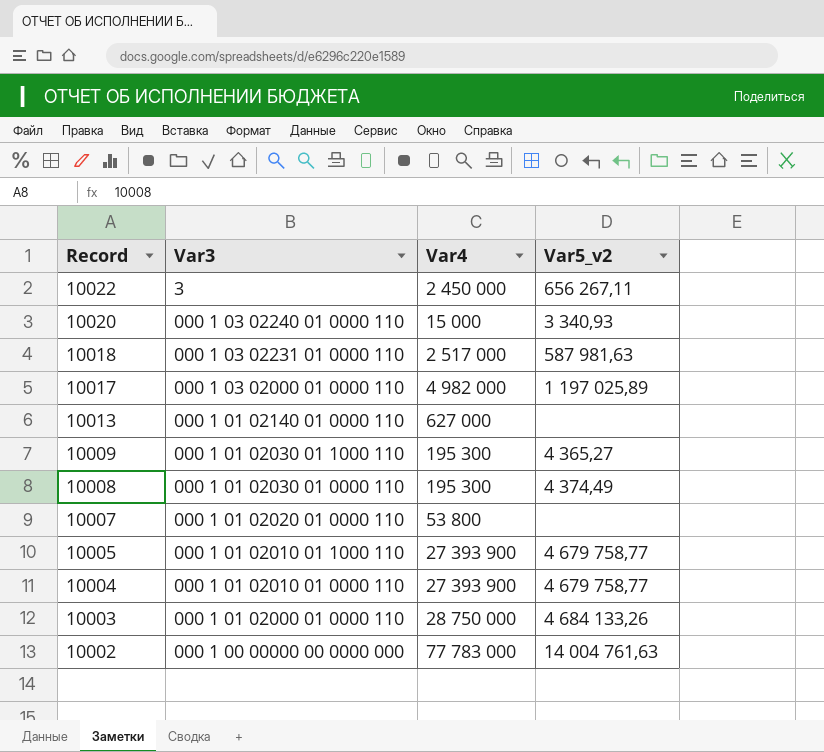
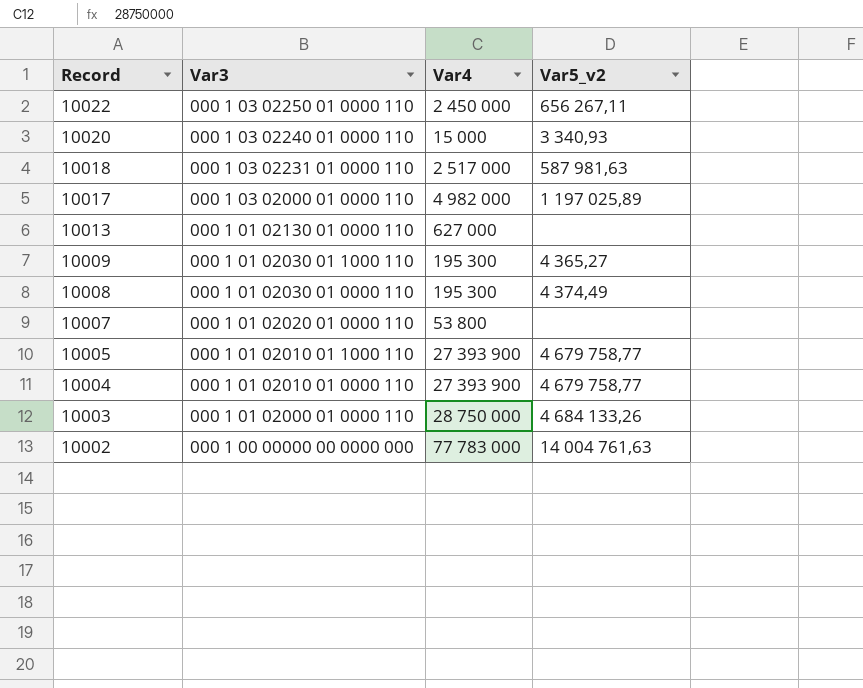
10022 | Var3: 3 -> 000 1 03 02250 01 0000 110
10013 | Var3: 000 1 01 02140 01 0000 110 -> 000 1 01 02130 01 0000 110

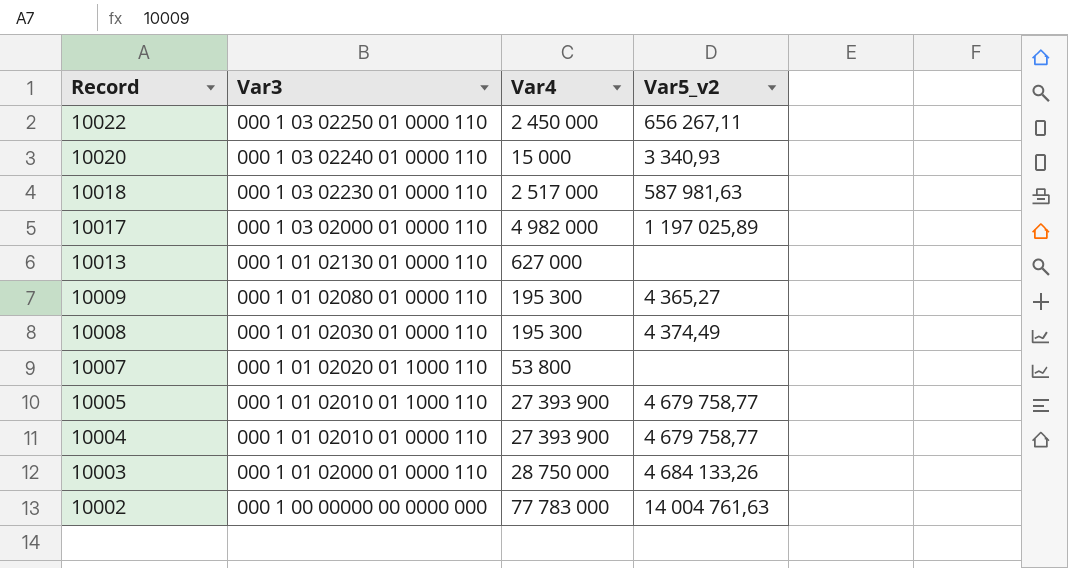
10018 | Var3: 000 1 03 02231 01 0000 110 -> 000 1 03 02230 01 0000 110
10009 | Var3: 000 1 01 02030 01 1000 110 -> 000 1 01 02080 01 0000 110
10007 | Var3: 000 1 01 02020 01 0000 110 -> 000 1 01 02020 01 1000 110

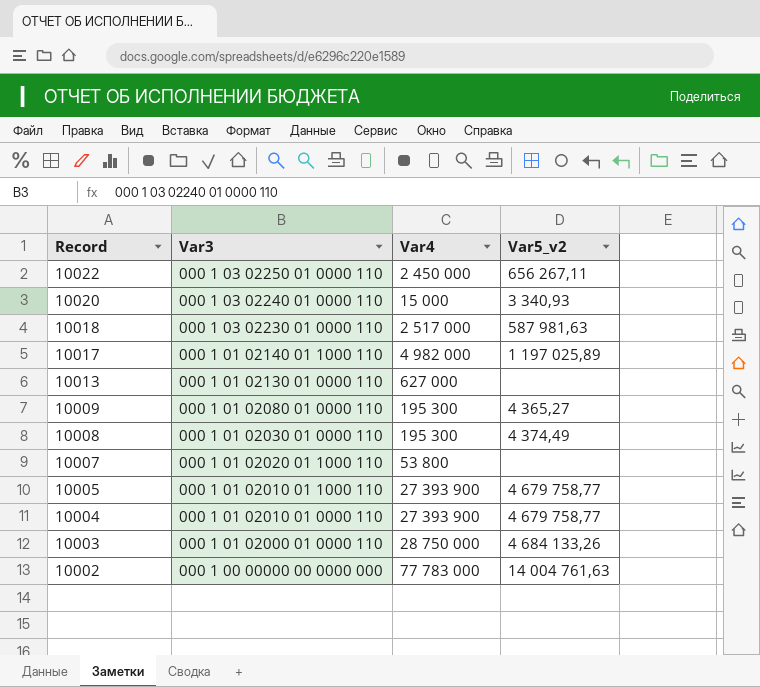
10017 | Var3: 000 1 03 02000 01 0000 110 -> 000 1 01 02140 01 1000 110

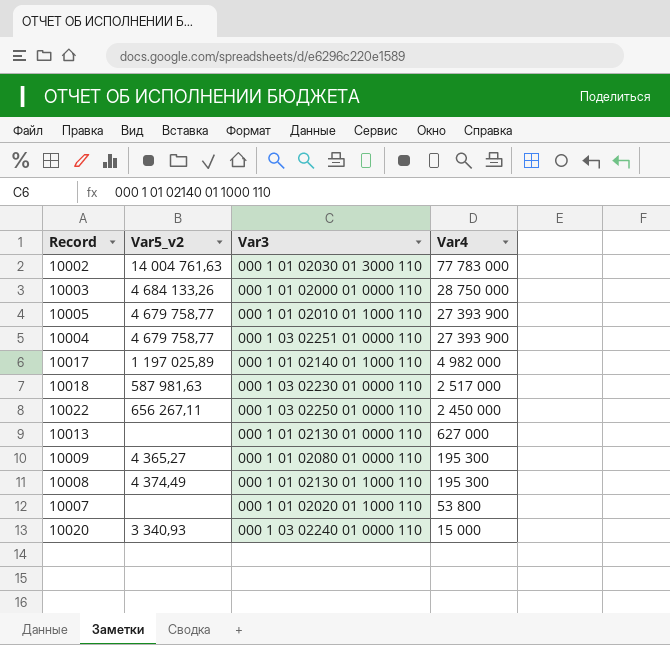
row order: Record descending -> Var4 descending
column Var5_v2 | position: 4 -> 2
10002 | Var3: 000 1 00 00000 00 0000 000 -> 000 1 01 02030 01 3000 110
10004 | Var3: 000 1 01 02010 01 0000 110 -> 000 1 03 02251 01 0000 110
10008 | Var3: 000 1 01 02030 01 0000 110 -> 000 1 01 02130 01 1000 110

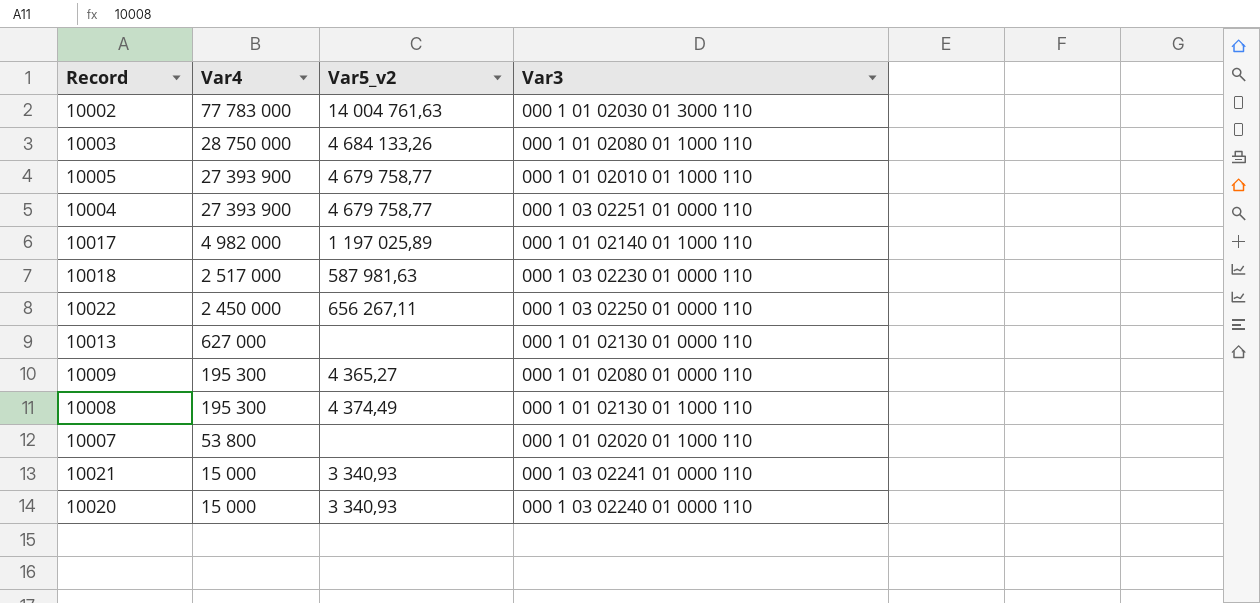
column Var4 | position: 4 -> 2
10003 | Var3: 000 1 01 02000 01 0000 110 -> 000 1 01 02080 01 1000 110
row 10021: none -> 15 000 | 3 340,93 | 000 1 03 02241 01 0000 110

